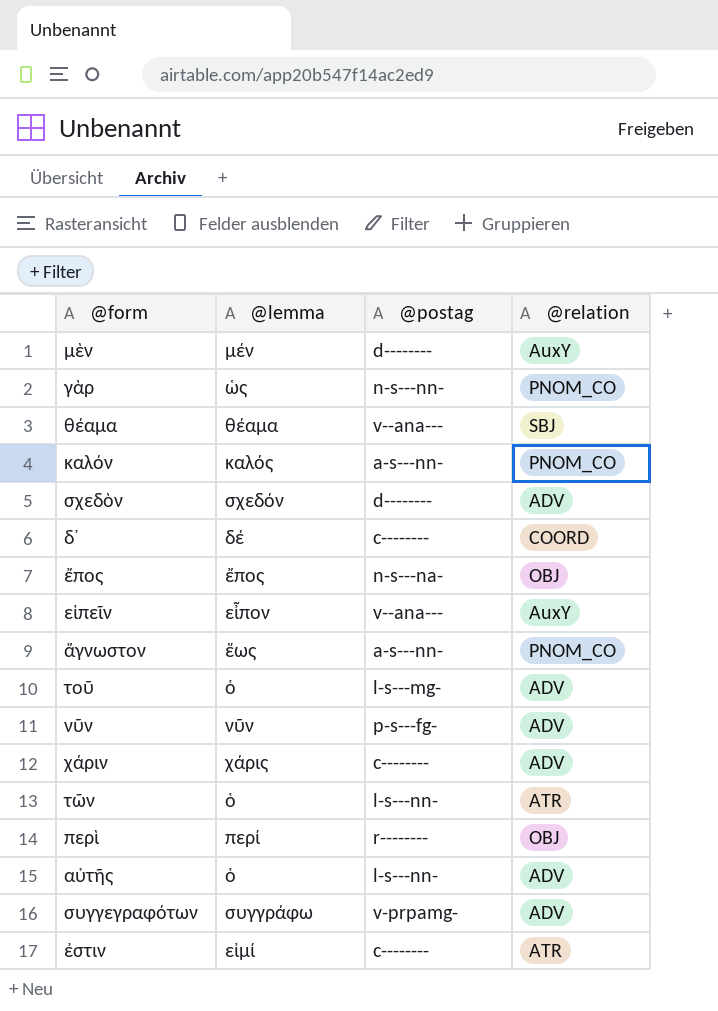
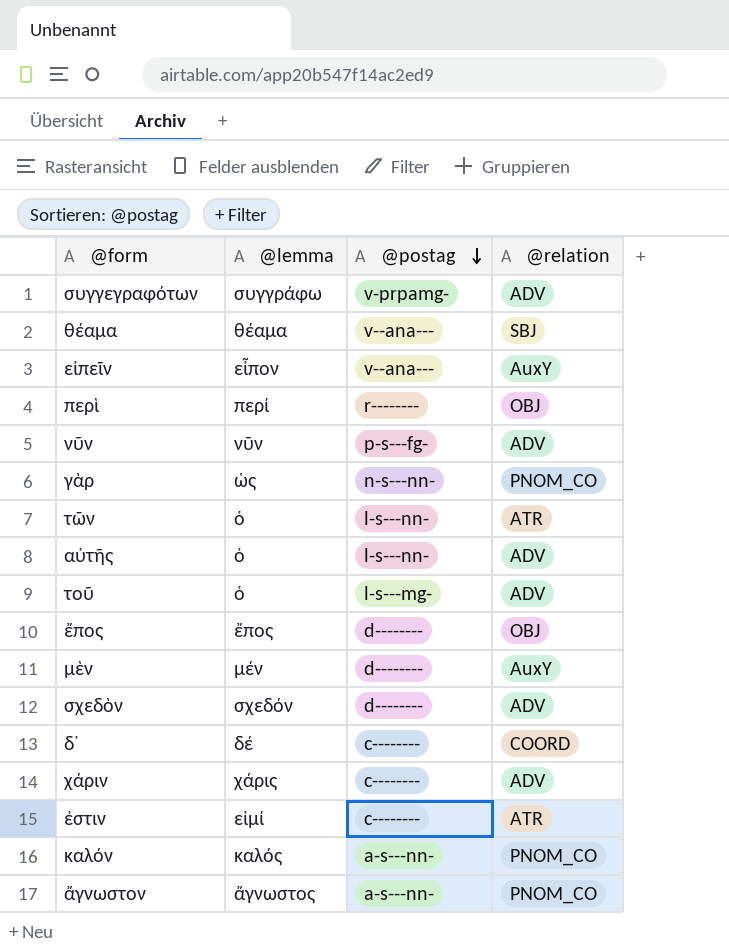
row order: none -> @postag descending
ἔπος | @postag: n-s---na- -> d--------
ἄγνωστον | @lemma: ἕως -> ἄγνωστος

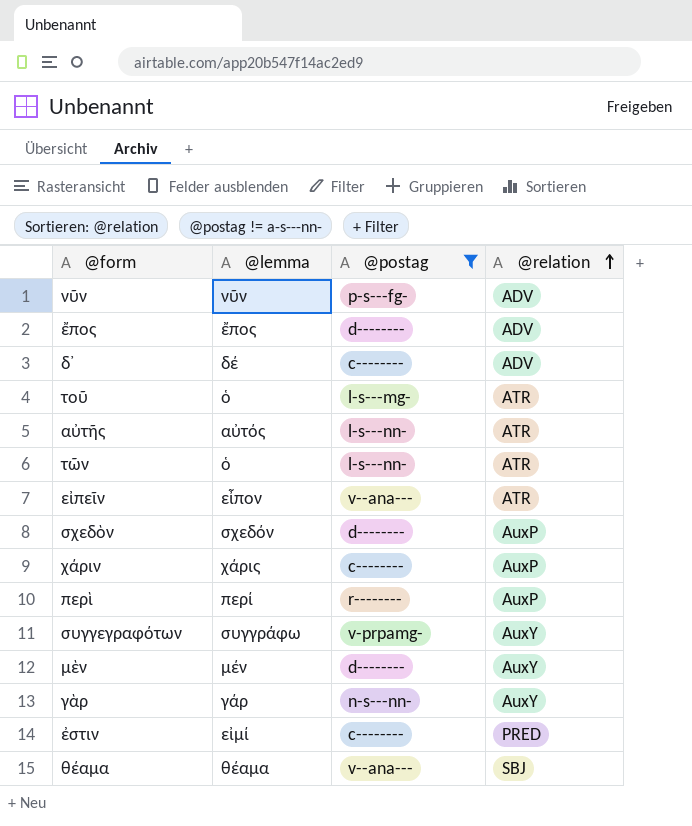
filter: none -> @postag != a-s---nn-
row order: @postag descending -> @relation ascending
ἔπος | @relation: OBJ -> ADV
δ᾽ | @relation: COORD -> ADV
τοῦ | @relation: ADV -> ATR
αὐτῆς | @lemma: ὁ -> αὐτός
αὐτῆς | @relation: ADV -> ATR
εἰπεῖν | @relation: AuxY -> ATR
σχεδὸν | @relation: ADV -> AuxP
χάριν | @relation: ADV -> AuxP
περὶ | @relation: OBJ -> AuxP
συγγεγραφότων | @relation: ADV -> AuxY
γὰρ | @lemma: ὡς -> γάρ
γὰρ | @relation: PNOM_CO -> AuxY
ἐστιν | @relation: ATR -> PRED

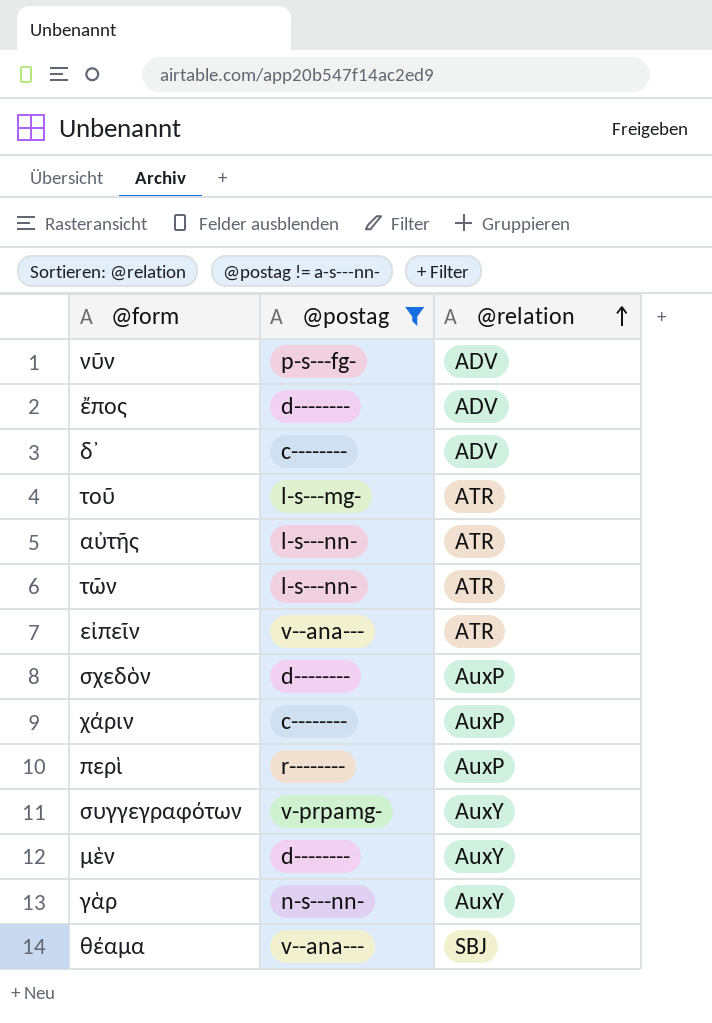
column @lemma | position: 2 -> none
row ἐστιν: εἰμί | c-------- | PRED -> none

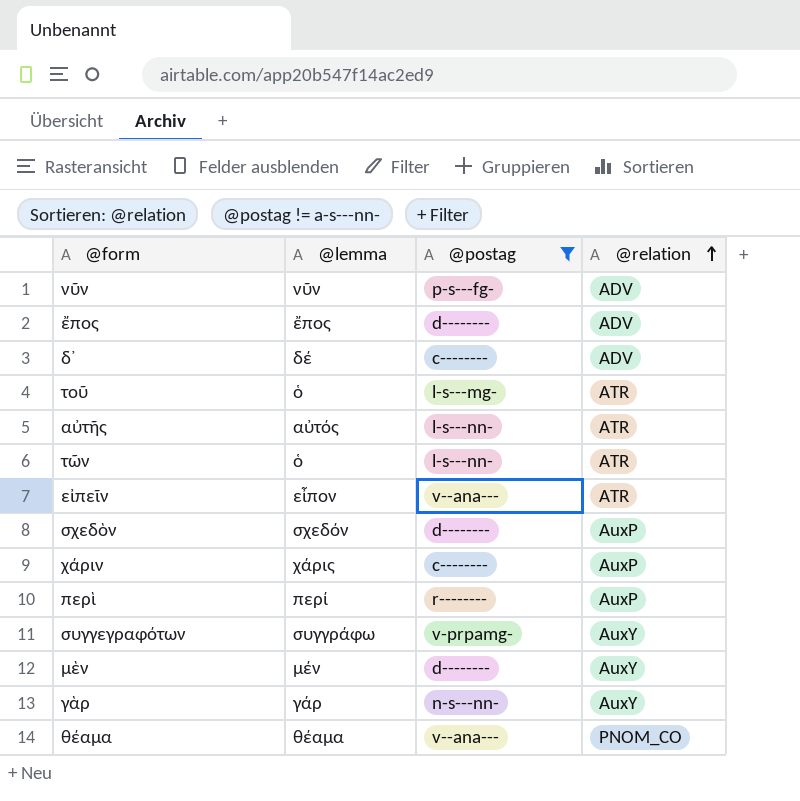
column @lemma | position: none -> 2
θέαμα | @relation: SBJ -> PNOM_CO

